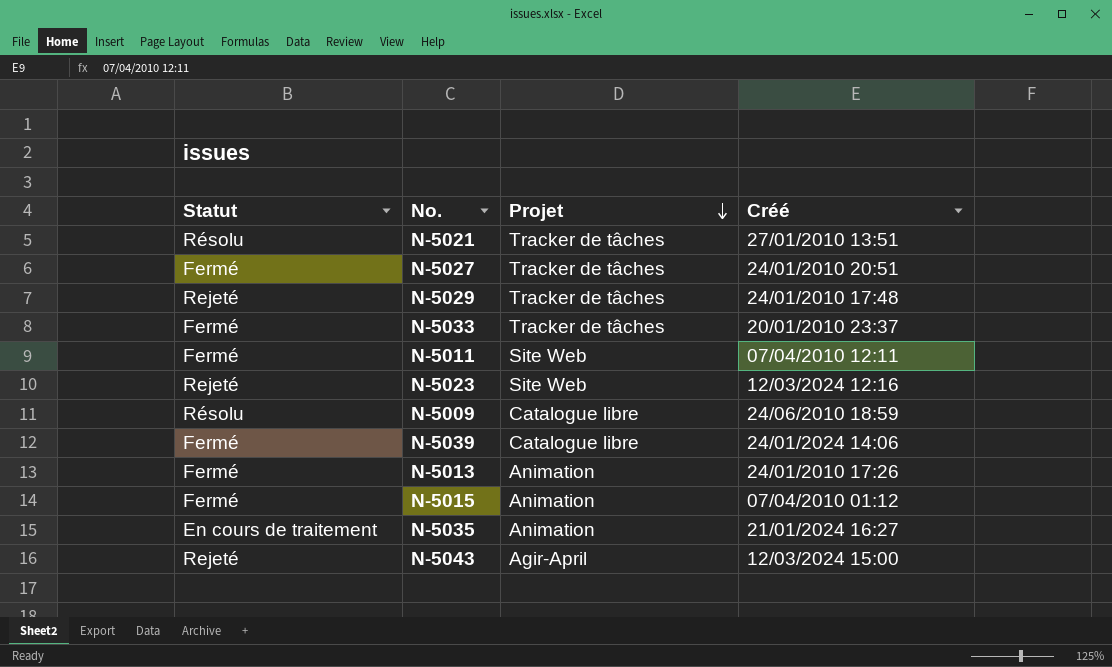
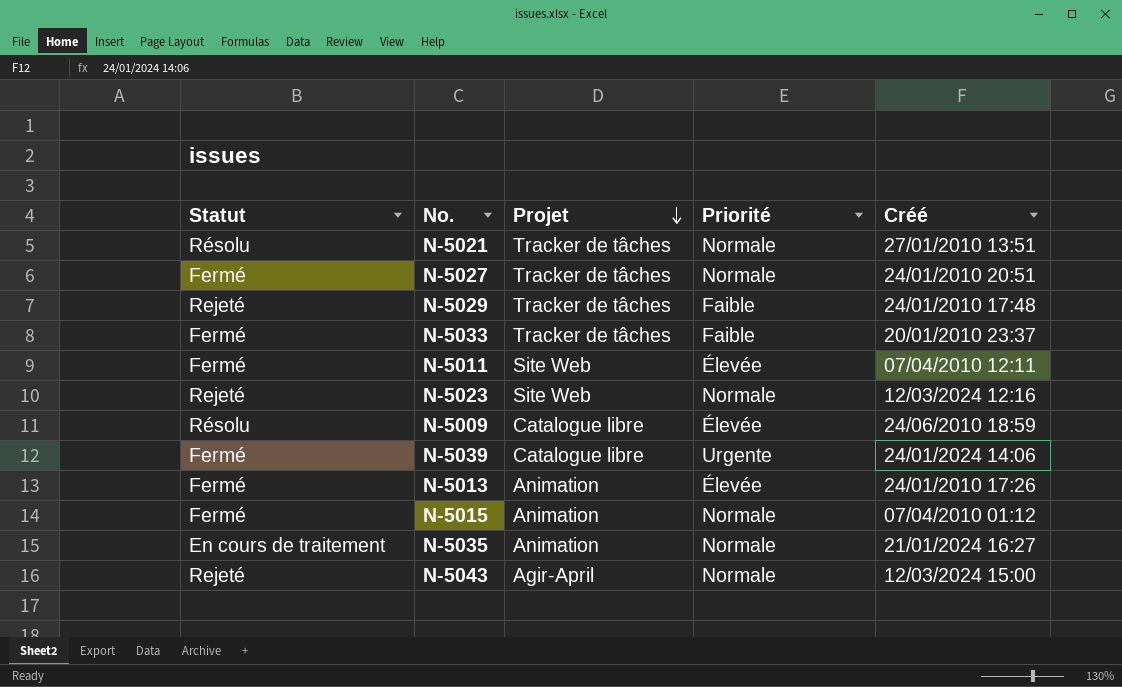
column Priorité | position: none -> 4

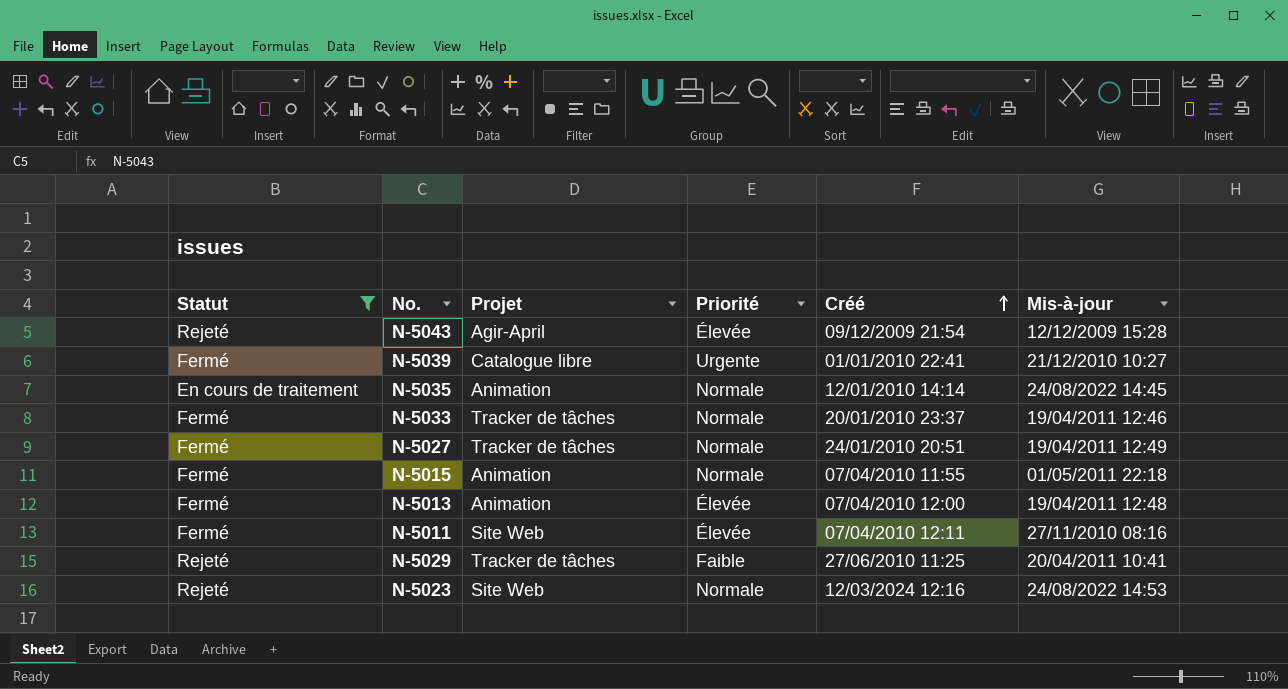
filter: none -> Statut != Résolu
row order: Projet descending -> Créé ascending
column Mis-à-jour | position: none -> 6
N-5043 | Priorité: Normale -> Élevée
N-5043 | Créé: 12/03/2024 15:00 -> 09/12/2009 21:54
N-5039 | Créé: 24/01/2024 14:06 -> 01/01/2010 22:41
N-5035 | Créé: 21/01/2024 16:27 -> 12/01/2010 14:14
N-5033 | Priorité: Faible -> Normale
N-5015 | Créé: 07/04/2010 01:12 -> 07/04/2010 11:55
N-5013 | Créé: 24/01/2010 17:26 -> 07/04/2010 12:00
N-5029 | Créé: 24/01/2010 17:48 -> 27/06/2010 11:25

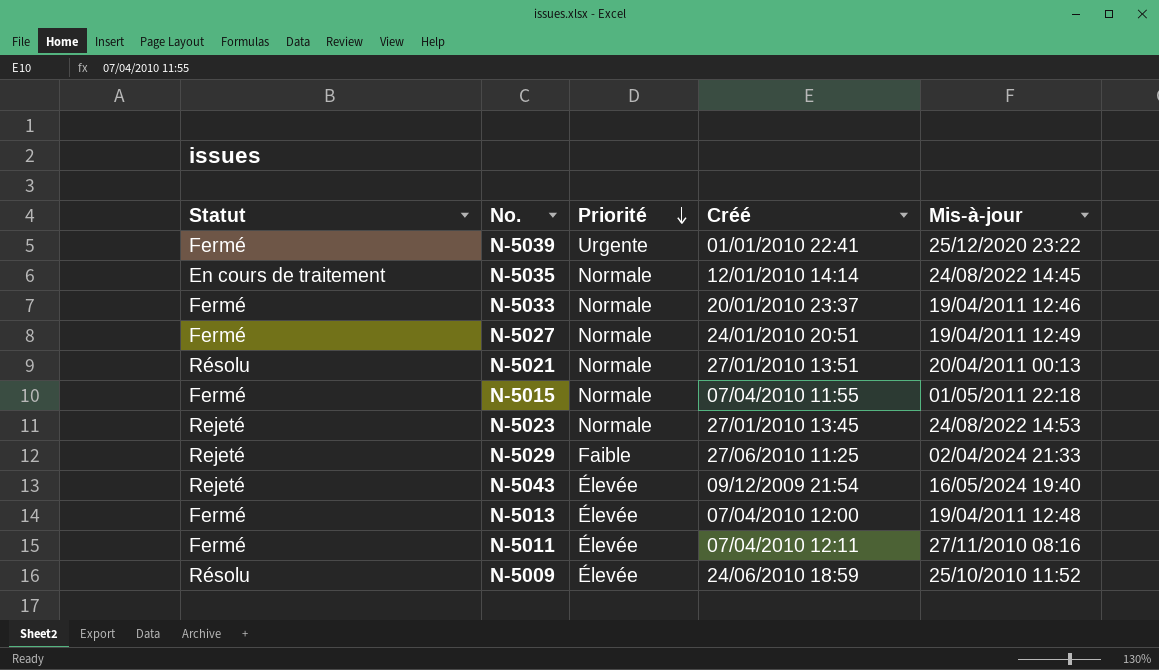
filter: Statut != Résolu -> none
row order: Créé ascending -> Priorité descending
column Projet | position: 3 -> none
N-5039 | Mis-à-jour: 21/12/2010 10:27 -> 25/12/2020 23:22
N-5023 | Créé: 12/03/2024 12:16 -> 27/01/2010 13:45
N-5029 | Mis-à-jour: 20/04/2011 10:41 -> 02/04/2024 21:33
N-5043 | Mis-à-jour: 12/12/2009 15:28 -> 16/05/2024 19:40

